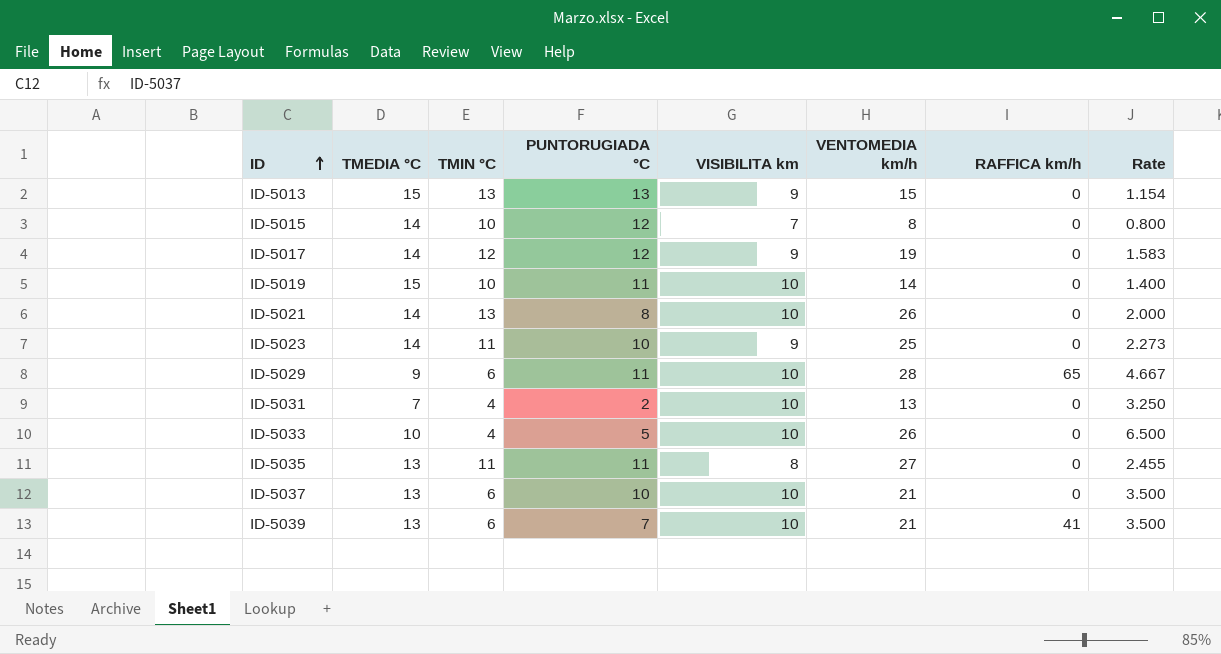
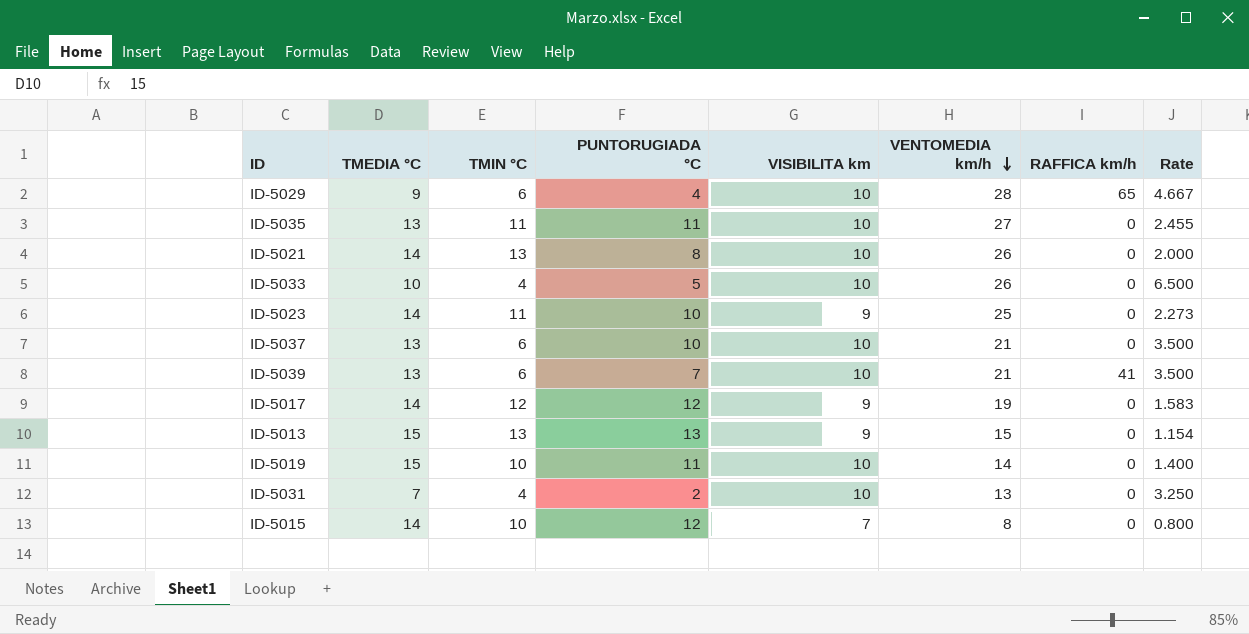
row order: ID ascending -> VENTOMEDIA km/h descending
ID-5029 | PUNTORUGIADA °C: 11 -> 4
ID-5035 | VISIBILITA km: 8 -> 10

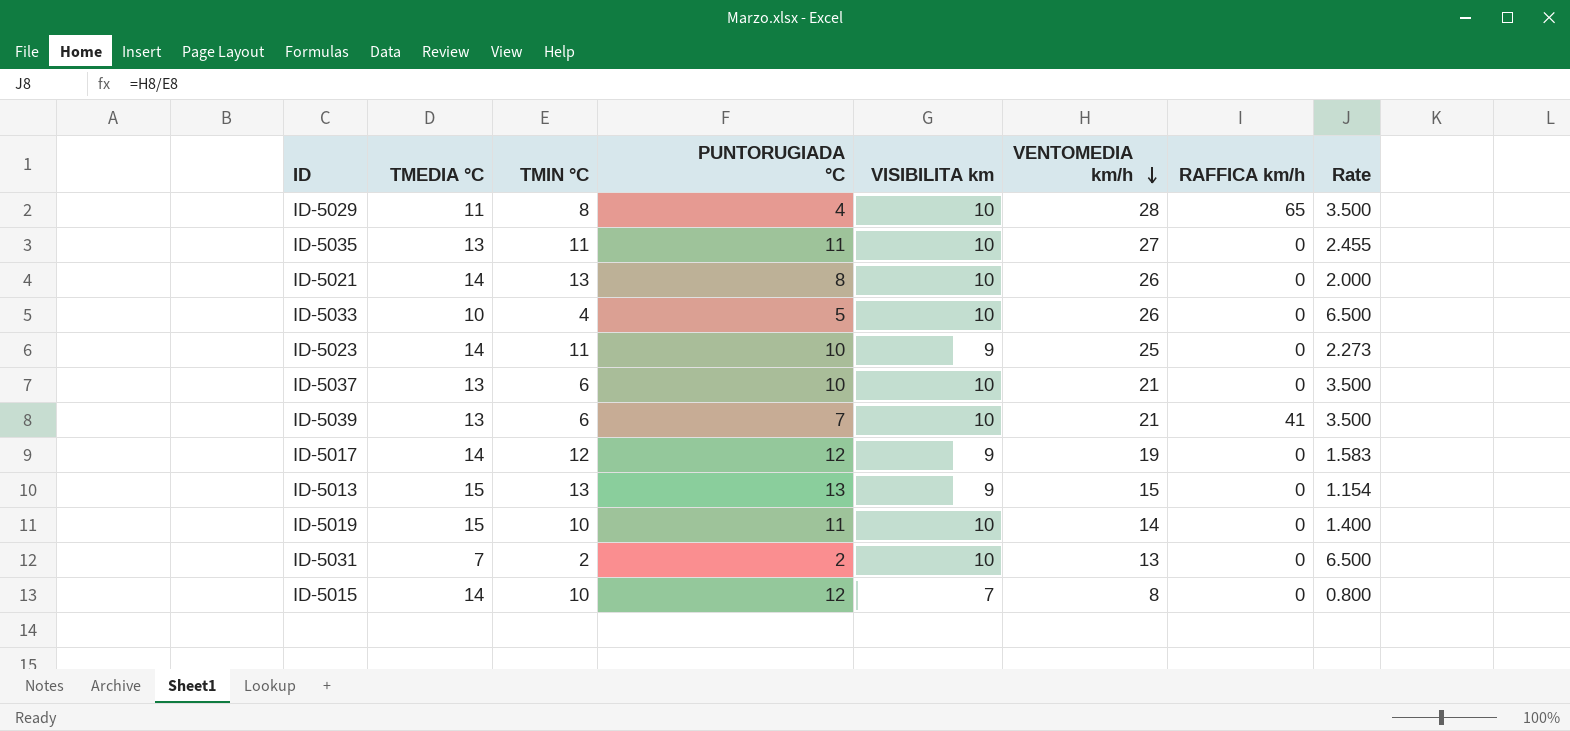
ID-5029 | TMEDIA °C: 9 -> 11
ID-5029 | TMIN °C: 6 -> 8
ID-5029 | Rate: 4.667 -> 3.500
ID-5031 | TMIN °C: 4 -> 2
ID-5031 | Rate: 3.250 -> 6.500

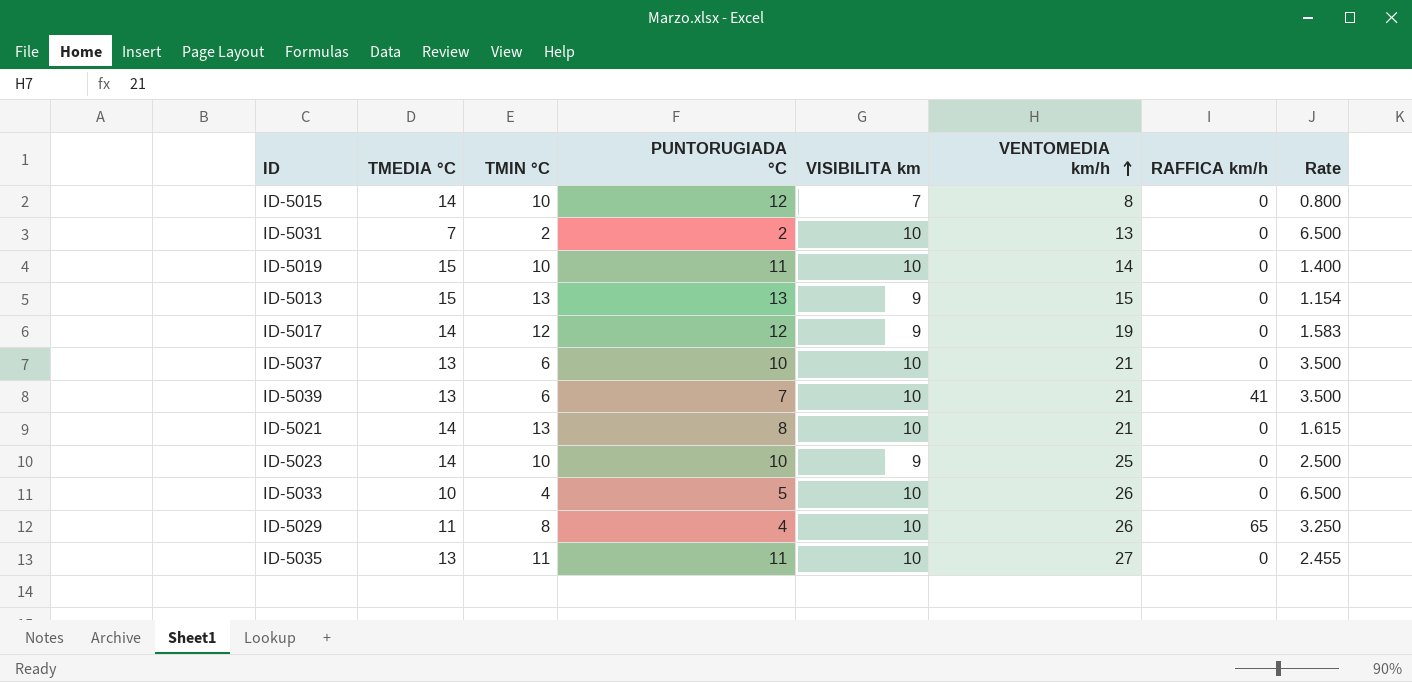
row order: VENTOMEDIA km/h descending -> VENTOMEDIA km/h ascending
ID-5021 | VENTOMEDIA km/h: 26 -> 21
ID-5021 | Rate: 2.000 -> 1.615
ID-5023 | TMIN °C: 11 -> 10
ID-5023 | Rate: 2.273 -> 2.500
ID-5029 | VENTOMEDIA km/h: 28 -> 26
ID-5029 | Rate: 3.500 -> 3.250

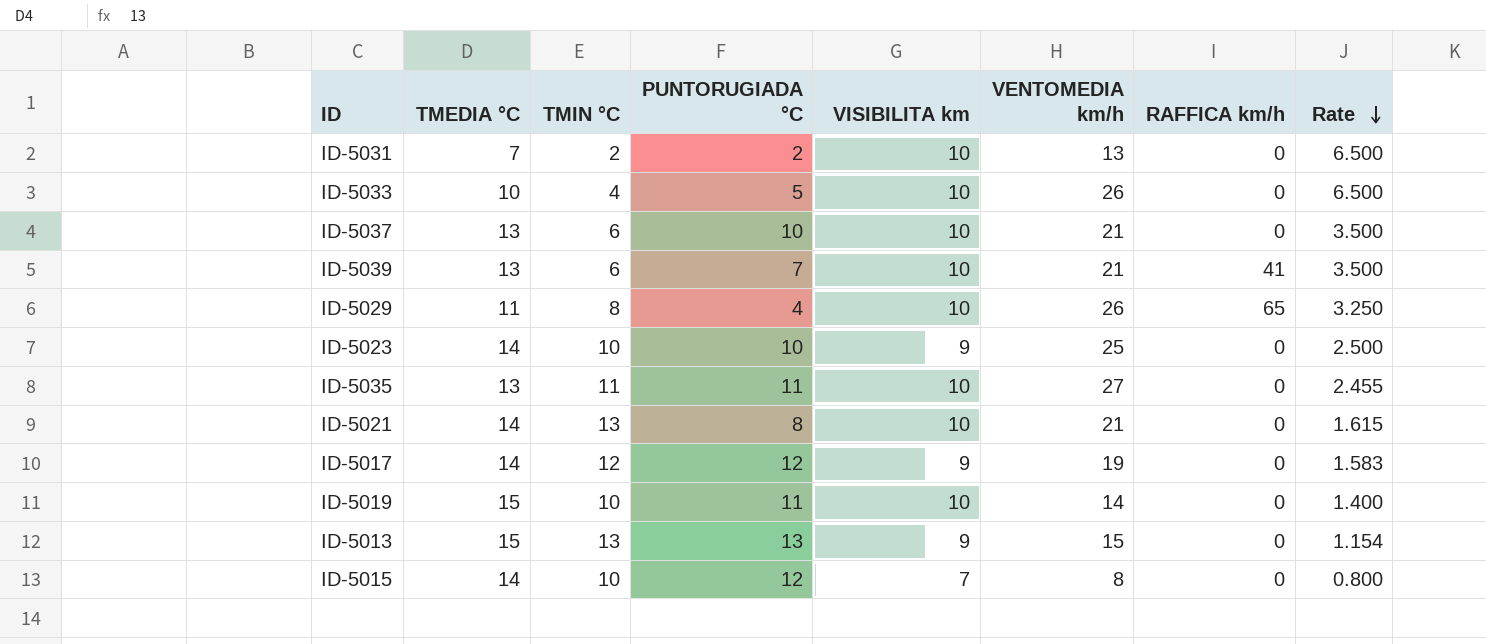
row order: VENTOMEDIA km/h ascending -> Rate descending

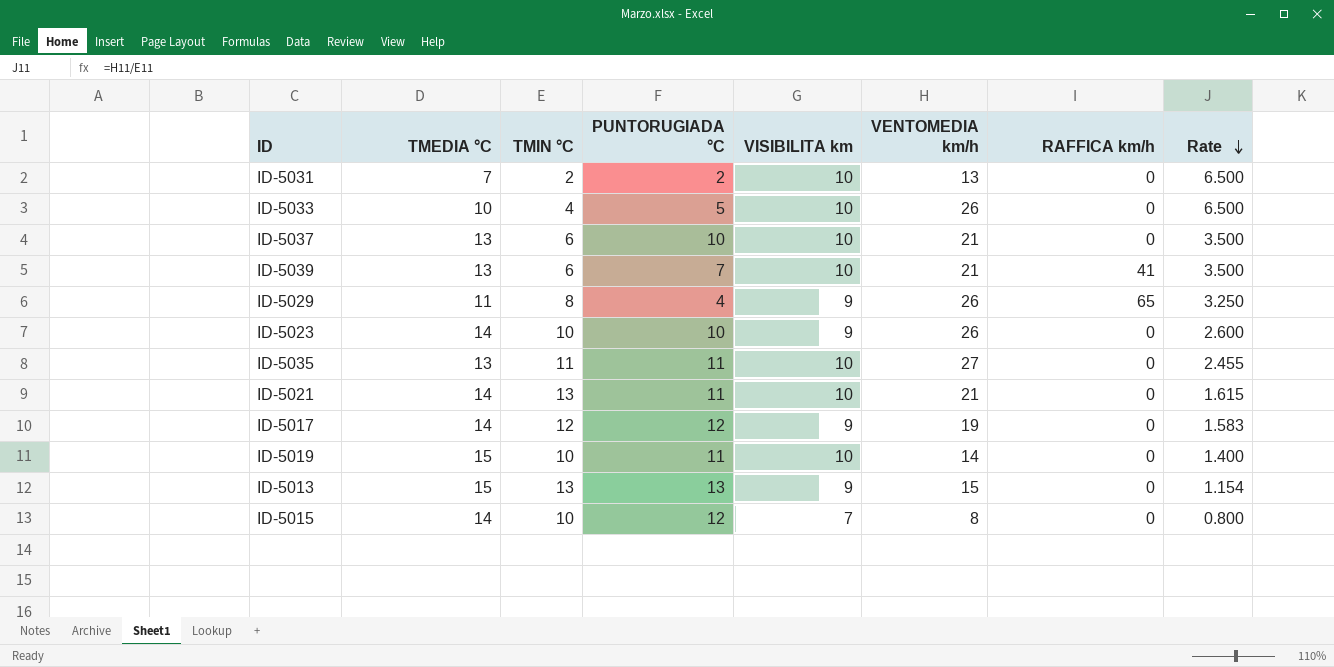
ID-5029 | VISIBILITA km: 10 -> 9
ID-5023 | VENTOMEDIA km/h: 25 -> 26
ID-5023 | Rate: 2.500 -> 2.600
ID-5021 | PUNTORUGIADA °C: 8 -> 11

